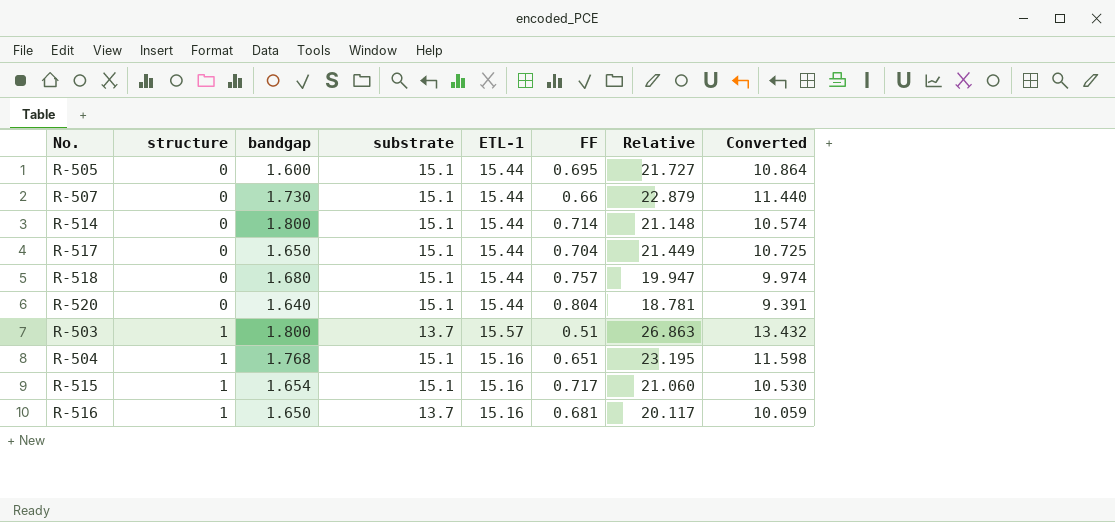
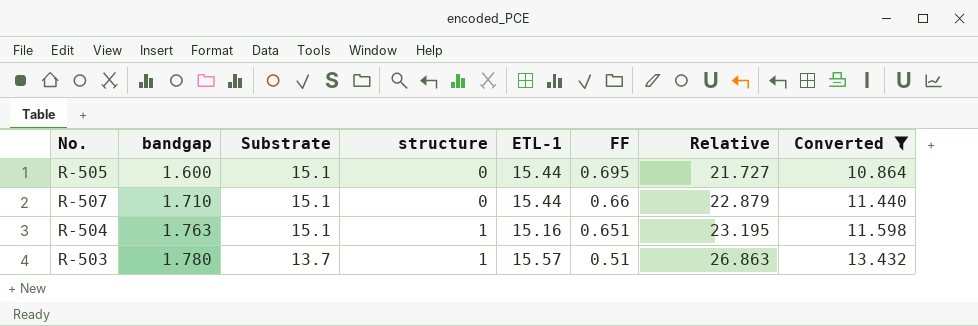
filter: none -> Converted >= 10.864
row order: structure ascending -> bandgap ascending
column name: substrate -> Substrate
column structure | position: 2 -> 4
R-507 | bandgap: 1.730 -> 1.710
R-504 | bandgap: 1.768 -> 1.763
R-503 | bandgap: 1.800 -> 1.780

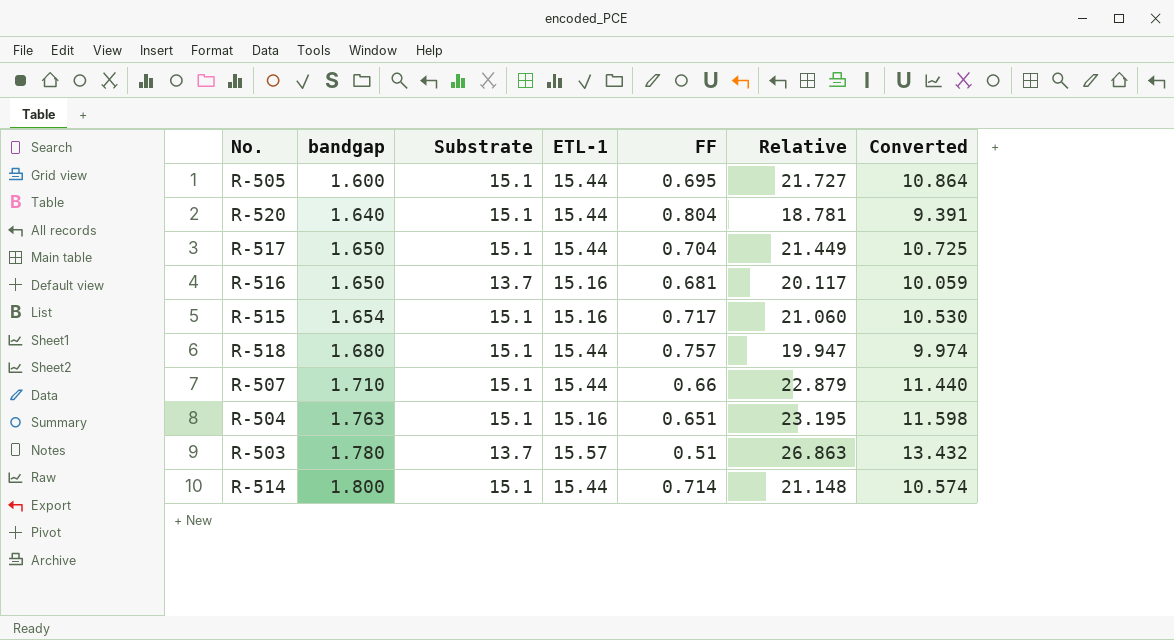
filter: Converted >= 10.864 -> none
column structure | position: 4 -> none

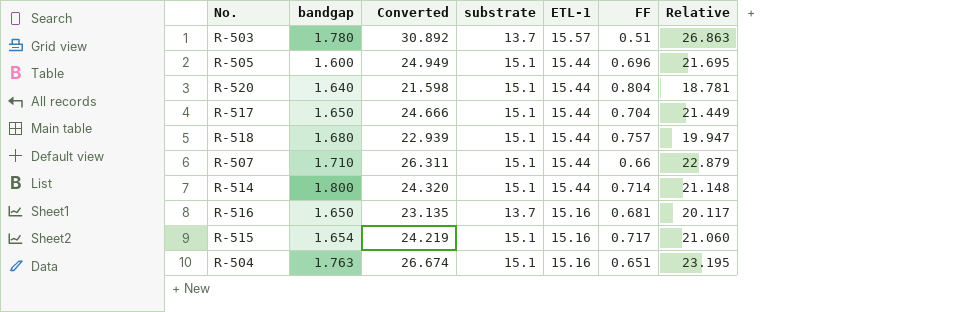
row order: bandgap ascending -> ETL-1 descending
column Converted | formula: [Relative] * 0.5 -> [Relative] * 1.15
column Converted | position: 7 -> 3
column name: Substrate -> substrate
R-505 | FF: 0.695 -> 0.696
R-505 | Relative: 21.727 -> 21.695

